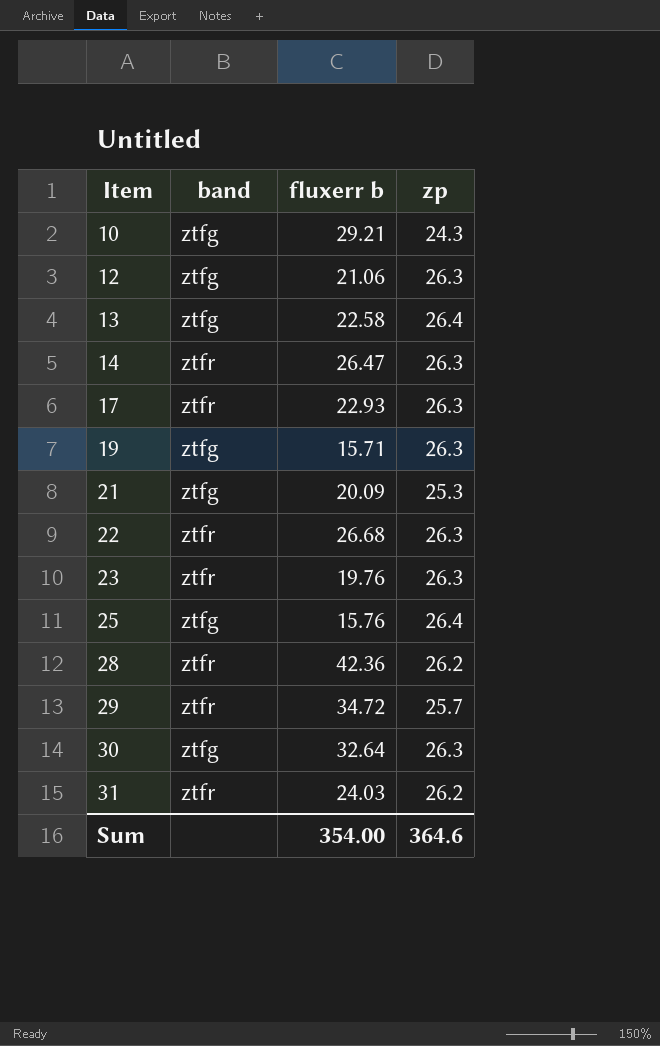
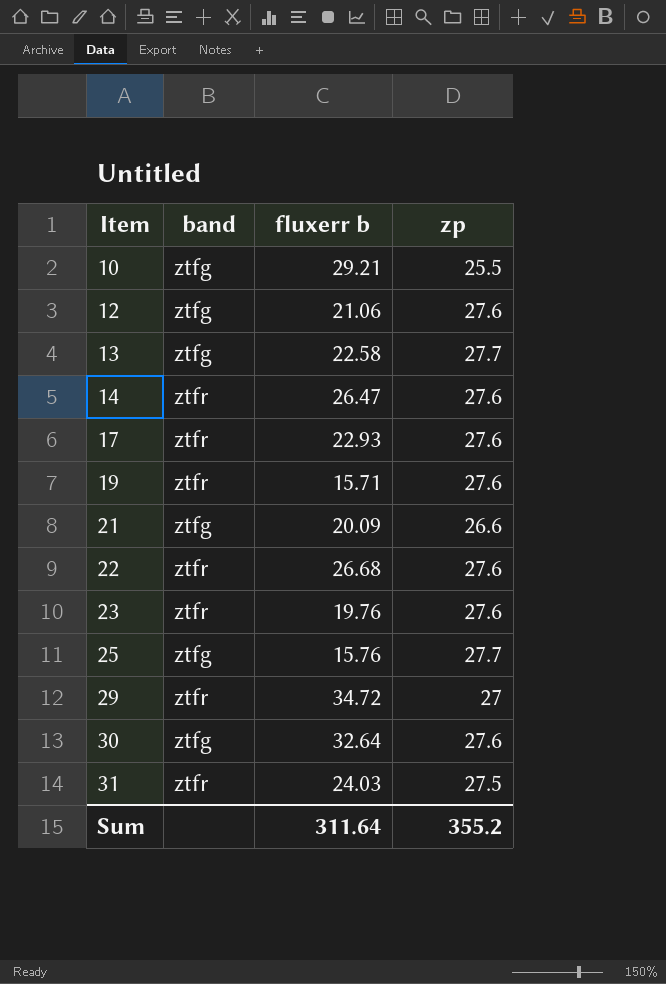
row 28: ztfr | 42.36 | 26.2 -> none
10 | zp: 24.3 -> 25.5
12 | zp: 26.3 -> 27.6
13 | zp: 26.4 -> 27.7
14 | zp: 26.3 -> 27.6
17 | zp: 26.3 -> 27.6
19 | band: ztfg -> ztfr
19 | zp: 26.3 -> 27.6
21 | zp: 25.3 -> 26.6
22 | zp: 26.3 -> 27.6
23 | zp: 26.3 -> 27.6
25 | zp: 26.4 -> 27.7
29 | zp: 25.7 -> 27
30 | zp: 26.3 -> 27.6
31 | zp: 26.2 -> 27.5
Sum | fluxerr b: 354.00 -> 311.64
Sum | zp: 364.6 -> 355.2

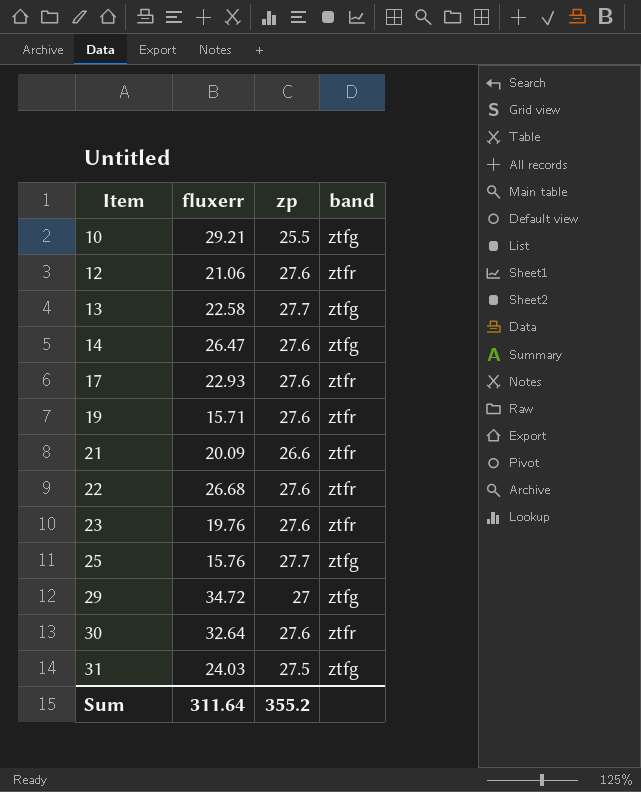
column name: fluxerr b -> fluxerr
column band | position: 2 -> 4
12 | band: ztfg -> ztfr
14 | band: ztfr -> ztfg
21 | band: ztfg -> ztfr
29 | band: ztfr -> ztfg
30 | band: ztfg -> ztfr
31 | band: ztfr -> ztfg

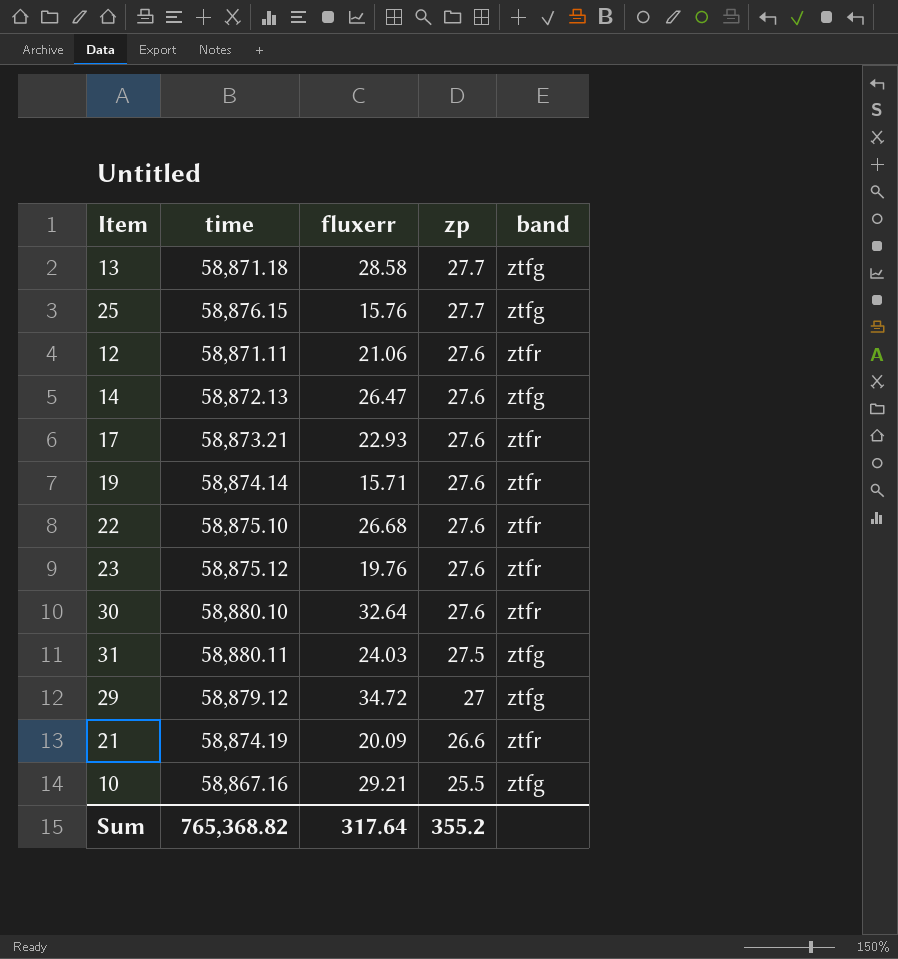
row order: Item ascending -> zp descending
column time | position: none -> 2
13 | fluxerr: 22.58 -> 28.58
Sum | fluxerr: 311.64 -> 317.64

